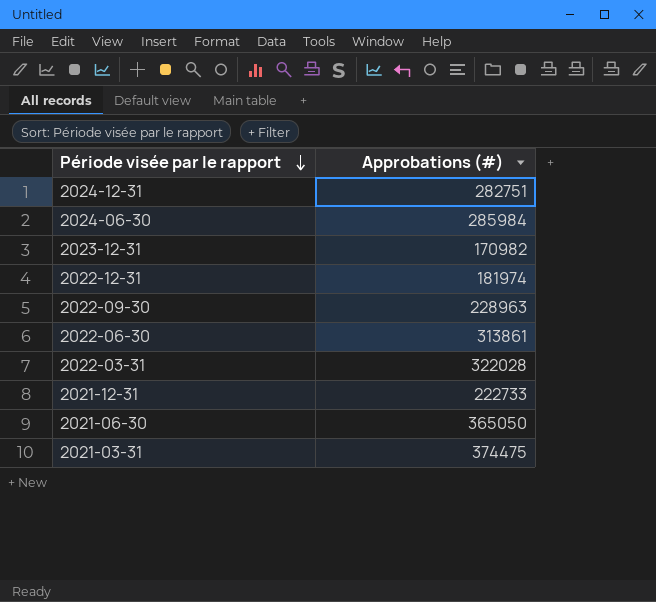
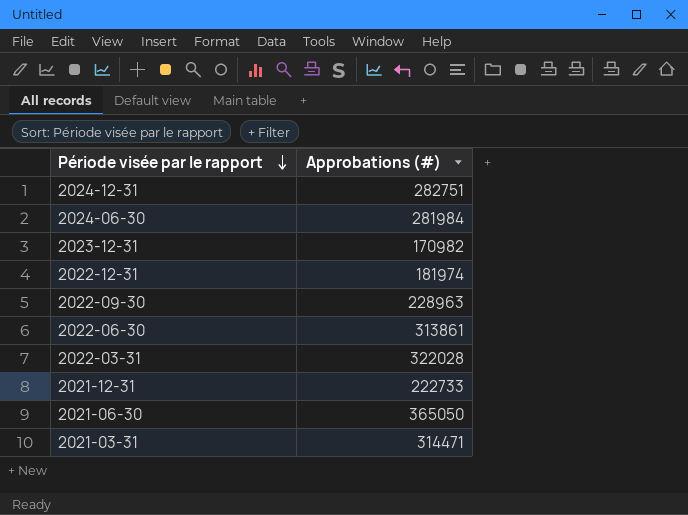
2024-06-30 | Approbations (#): 285984 -> 281984
2021-03-31 | Approbations (#): 374475 -> 314471

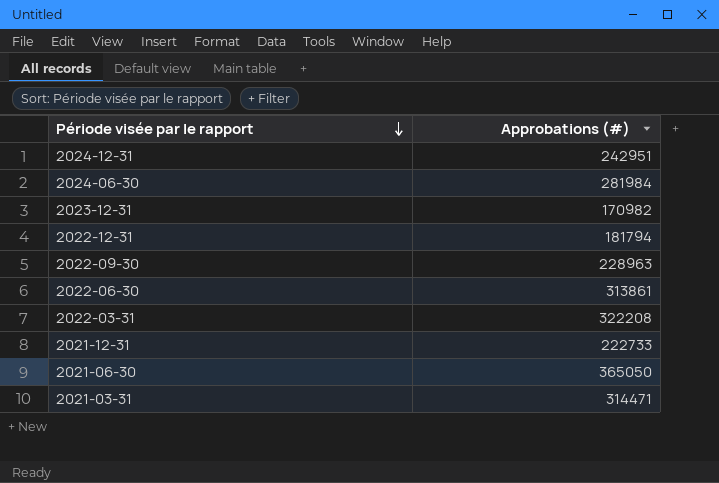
2024-12-31 | Approbations (#): 282751 -> 242951
2022-12-31 | Approbations (#): 181974 -> 181794
2022-03-31 | Approbations (#): 322028 -> 322208

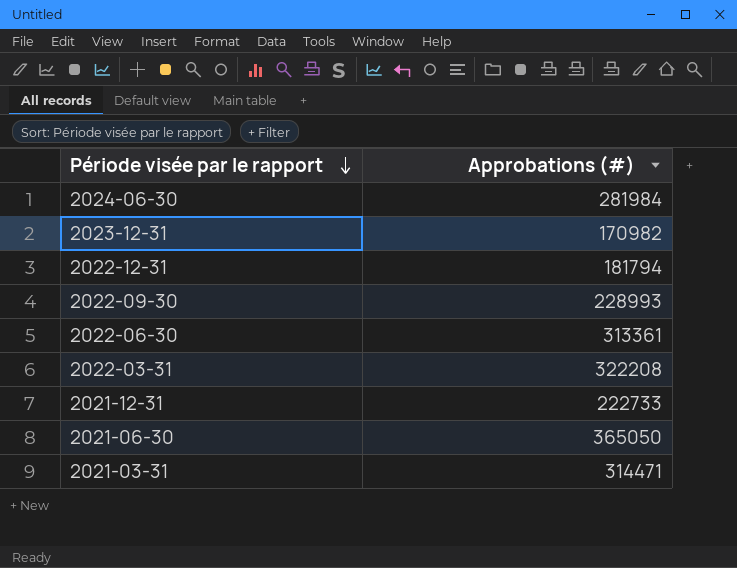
row 2024-12-31: 242951 -> none
2022-09-30 | Approbations (#): 228963 -> 228993
2022-06-30 | Approbations (#): 313861 -> 313361

